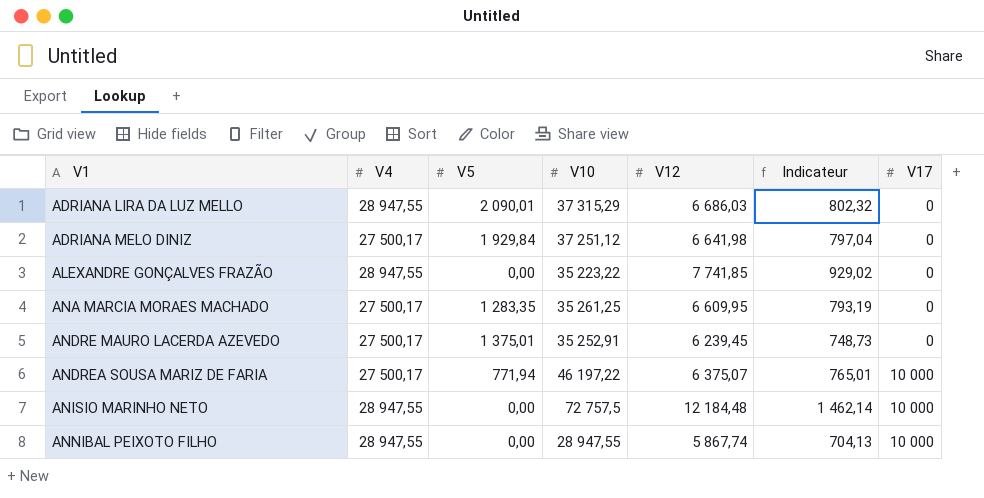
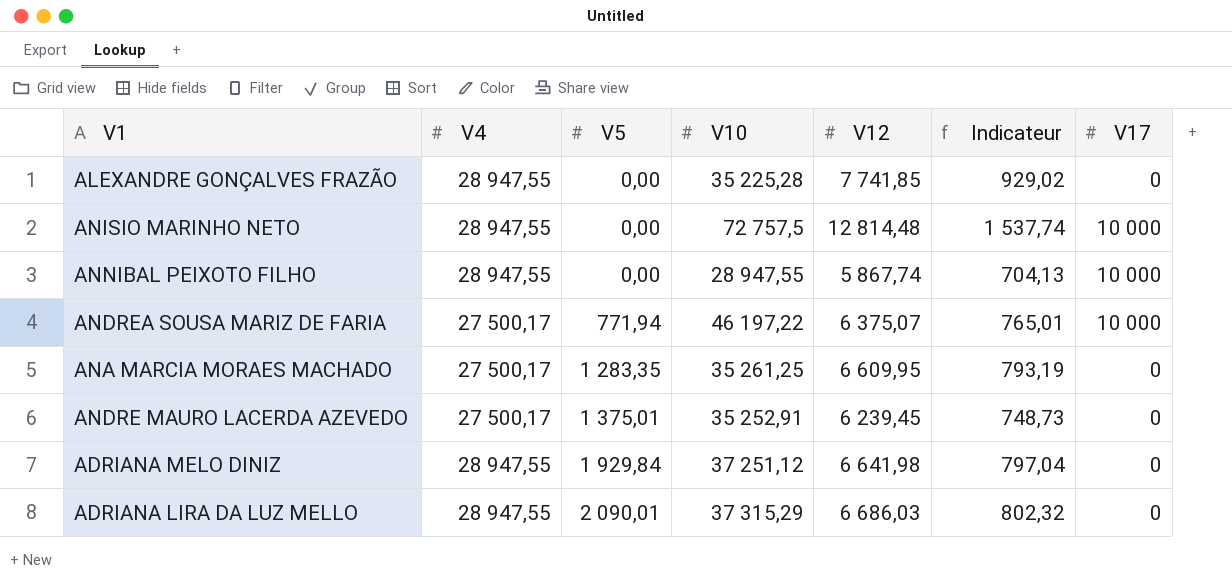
row order: V1 ascending -> V5 ascending
ALEXANDRE GONÇALVES FRAZÃO | V10: 35 223,22 -> 35 225,28
ANISIO MARINHO NETO | V12: 12 184,48 -> 12 814,48
ANISIO MARINHO NETO | Indicateur: 1 462,14 -> 1 537,74
ADRIANA MELO DINIZ | V4: 27 500,17 -> 28 947,55

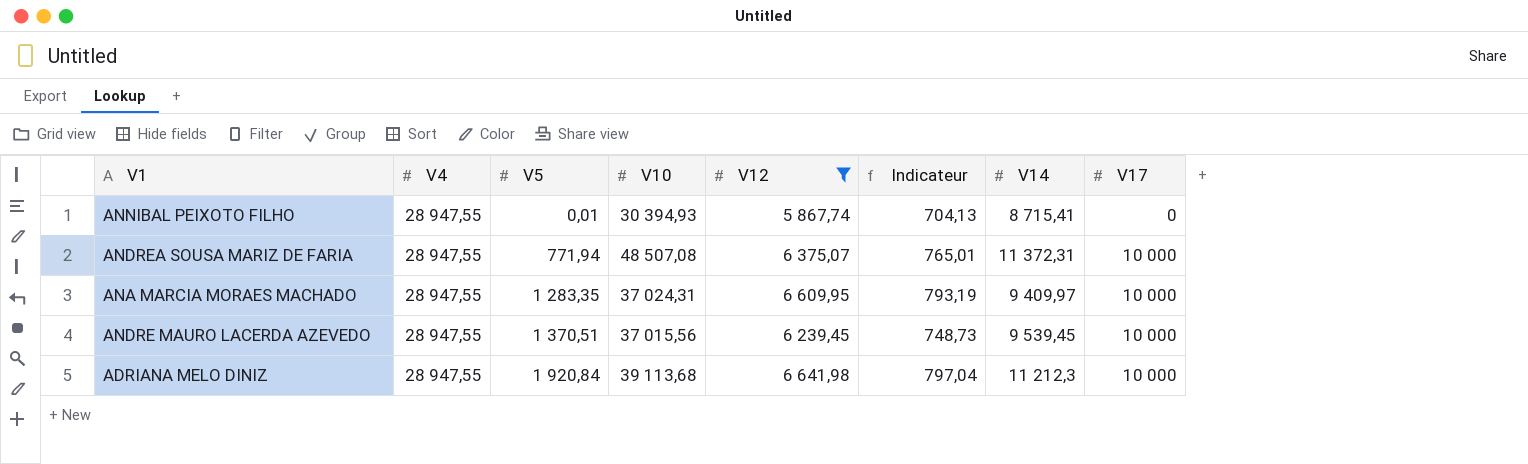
filter: none -> V12 <= 6 641,98
column V14 | position: none -> 7
ANNIBAL PEIXOTO FILHO | V5: 0,00 -> 0,01
ANNIBAL PEIXOTO FILHO | V10: 28 947,55 -> 30 394,93
ANNIBAL PEIXOTO FILHO | V17: 10 000 -> 0
ANDREA SOUSA MARIZ DE FARIA | V4: 27 500,17 -> 28 947,55
ANDREA SOUSA MARIZ DE FARIA | V10: 46 197,22 -> 48 507,08
ANA MARCIA MORAES MACHADO | V4: 27 500,17 -> 28 947,55
ANA MARCIA MORAES MACHADO | V10: 35 261,25 -> 37 024,31
ANA MARCIA MORAES MACHADO | V17: 0 -> 10 000
ANDRE MAURO LACERDA AZEVEDO | V4: 27 500,17 -> 28 947,55
ANDRE MAURO LACERDA AZEVEDO | V5: 1 375,01 -> 1 370,51
ANDRE MAURO LACERDA AZEVEDO | V10: 35 252,91 -> 37 015,56
ANDRE MAURO LACERDA AZEVEDO | V17: 0 -> 10 000
ADRIANA MELO DINIZ | V5: 1 929,84 -> 1 920,84
ADRIANA MELO DINIZ | V10: 37 251,12 -> 39 113,68
ADRIANA MELO DINIZ | V17: 0 -> 10 000

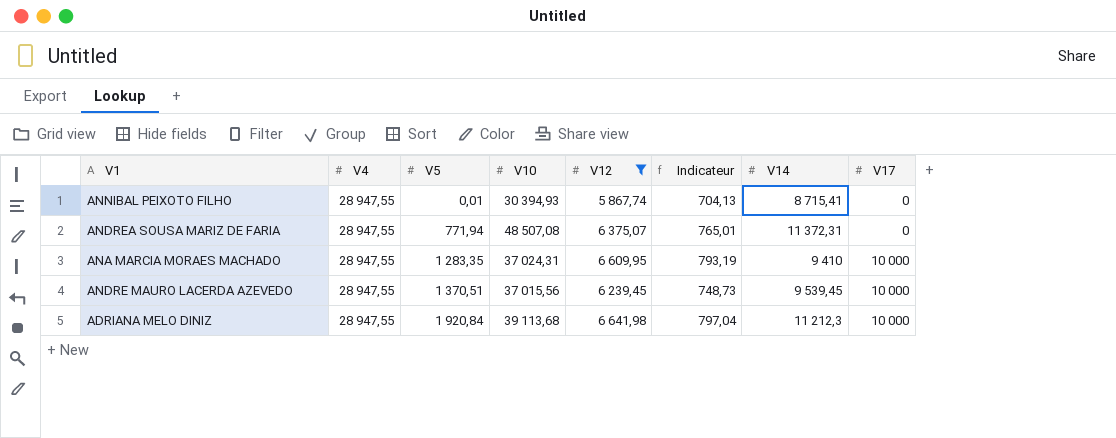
ANDREA SOUSA MARIZ DE FARIA | V17: 10 000 -> 0
ANA MARCIA MORAES MACHADO | V14: 9 409,97 -> 9 410

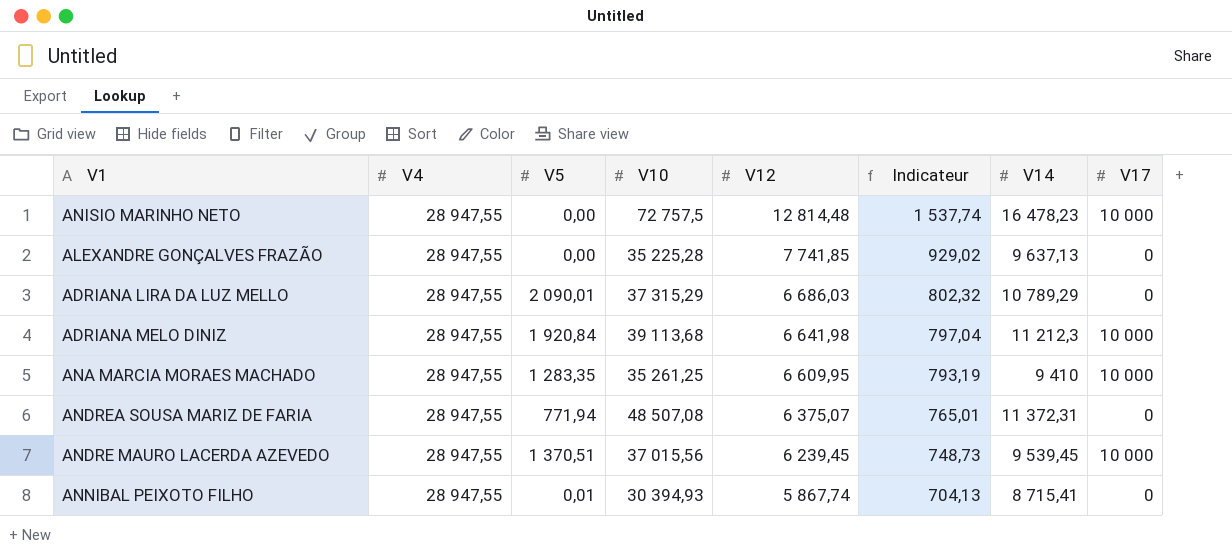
filter: V12 <= 6 641,98 -> none
row order: V5 ascending -> V12 descending
ANA MARCIA MORAES MACHADO | V10: 37 024,31 -> 35 261,25

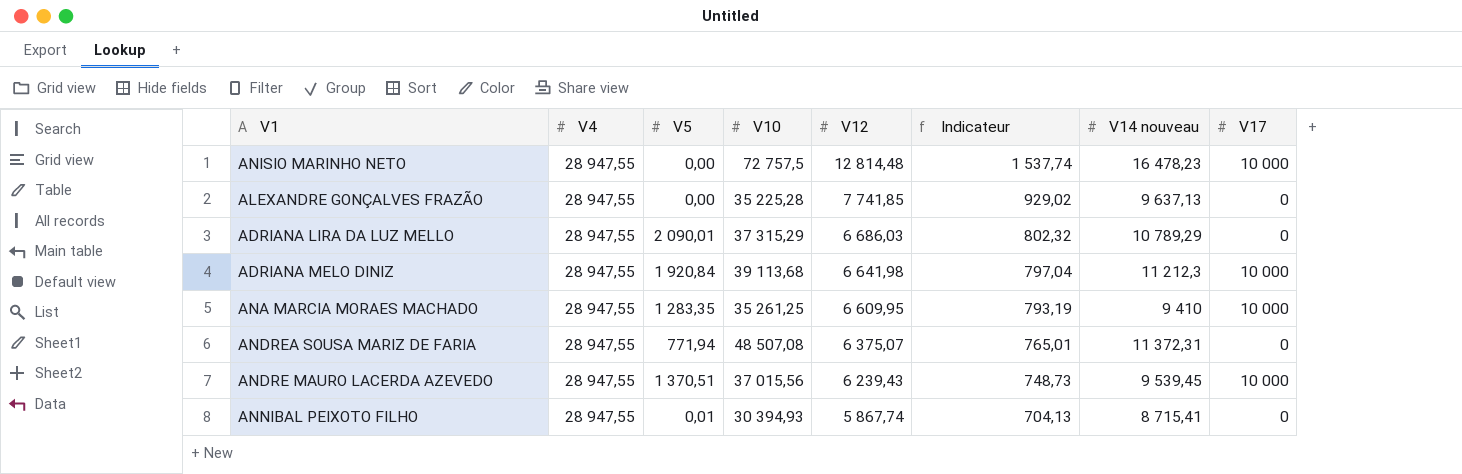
column name: V14 -> V14 nouveau
ANDRE MAURO LACERDA AZEVEDO | V12: 6 239,45 -> 6 239,43

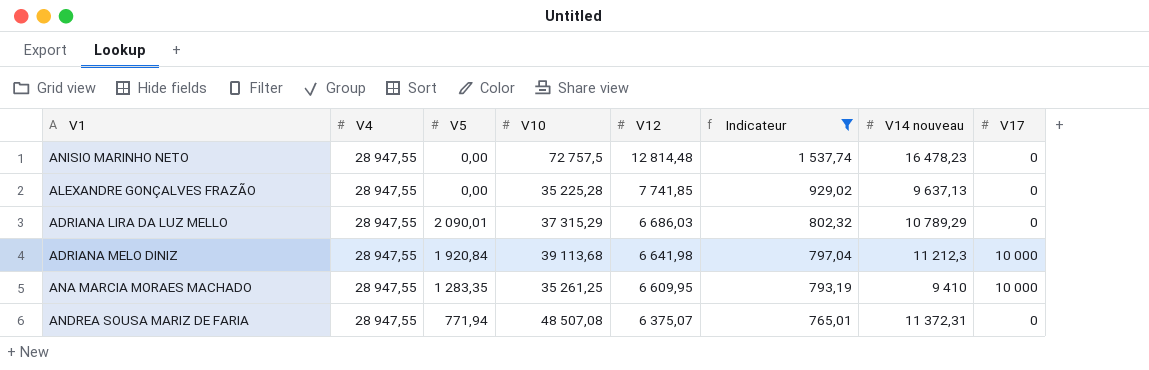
filter: none -> Indicateur >= 765,01
ANISIO MARINHO NETO | V17: 10 000 -> 0

